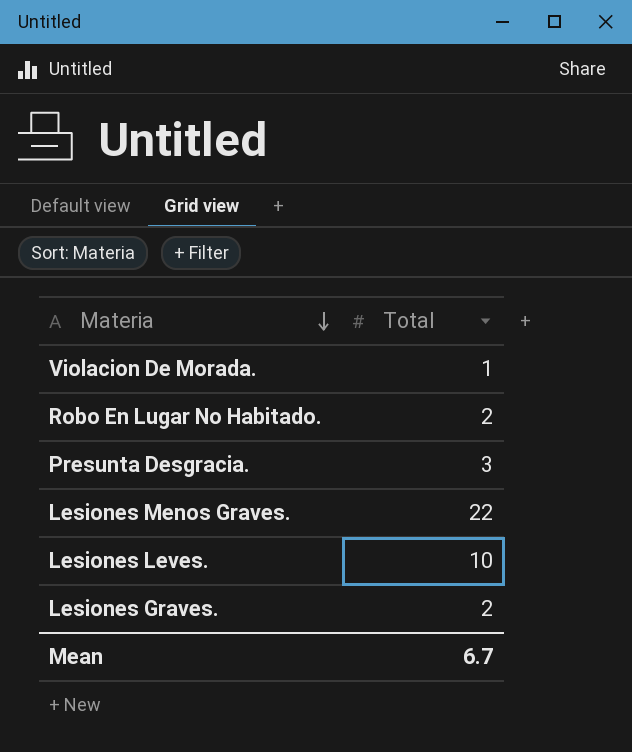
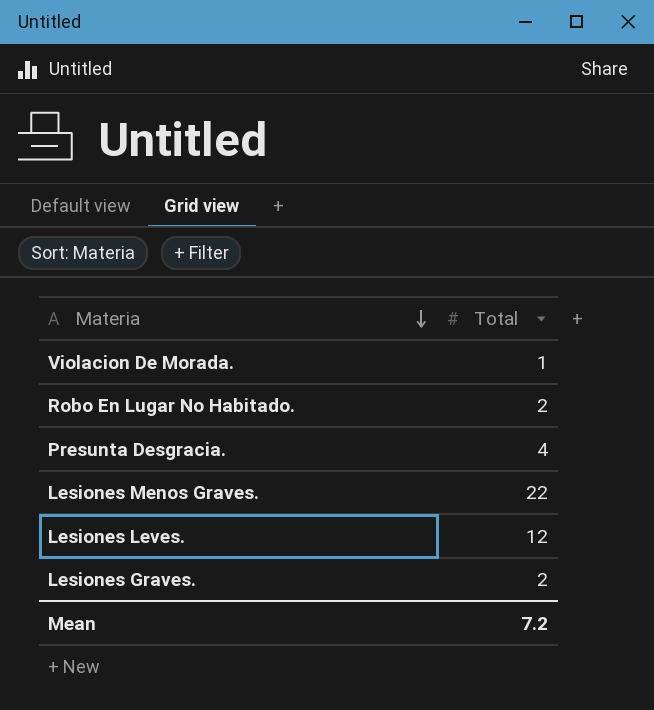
Presunta Desgracia. | Total: 3 -> 4
Lesiones Leves. | Total: 10 -> 12
Mean | Total: 6.7 -> 7.2

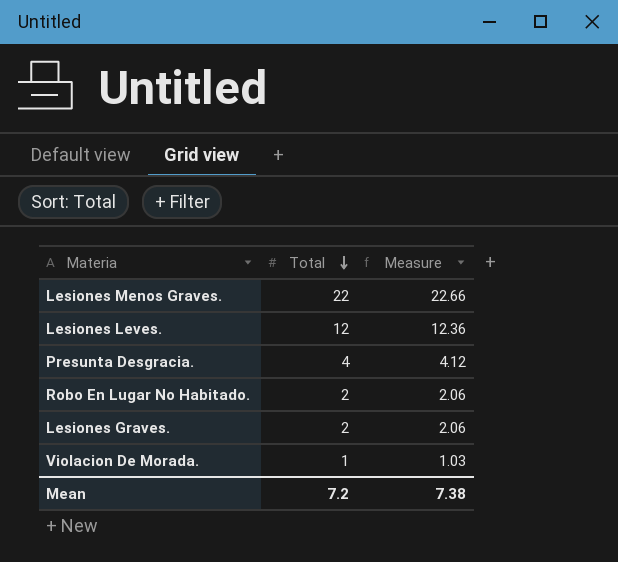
row order: Materia descending -> Total descending
column Measure | formula: none -> [Total] * 1.03

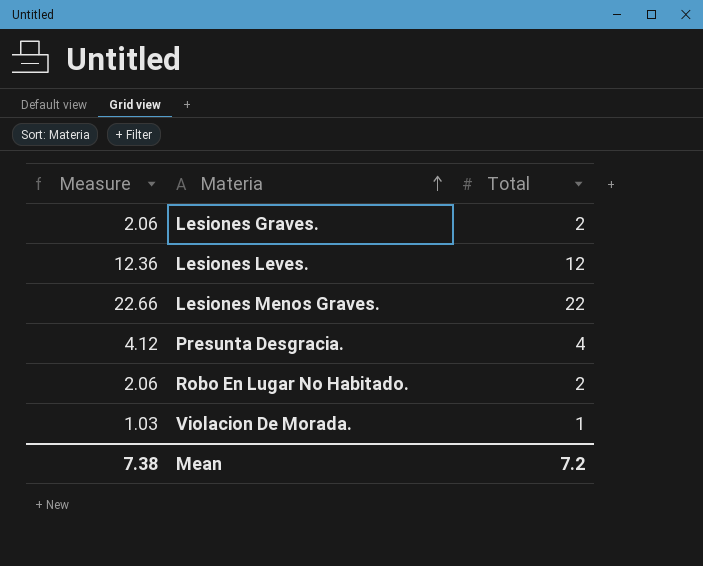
row order: Total descending -> Materia ascending
column Measure | position: 3 -> 1

